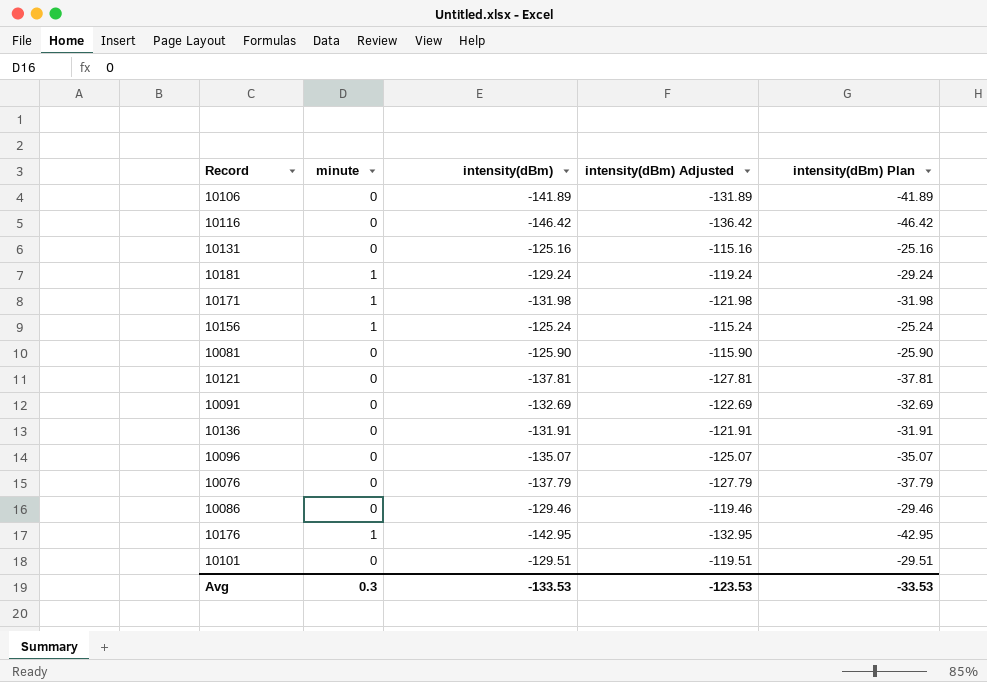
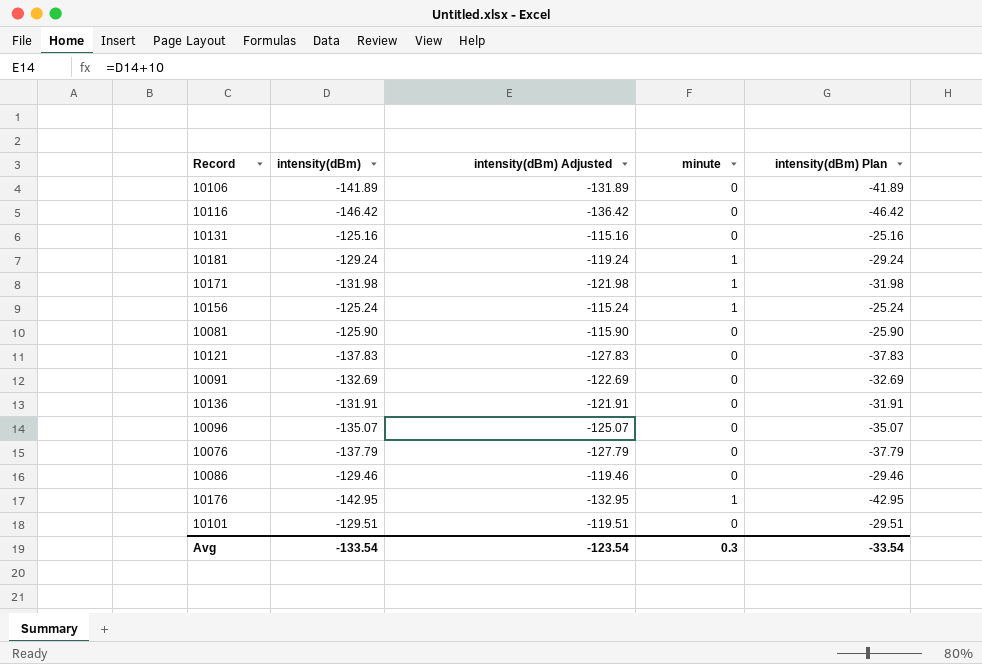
column minute | position: 2 -> 4
10121 | intensity(dBm): -137.81 -> -137.83
10121 | intensity(dBm) Adjusted: -127.81 -> -127.83
10121 | intensity(dBm) Plan: -37.81 -> -37.83
Avg | intensity(dBm): -133.53 -> -133.54
Avg | intensity(dBm) Adjusted: -123.53 -> -123.54
Avg | intensity(dBm) Plan: -33.53 -> -33.54

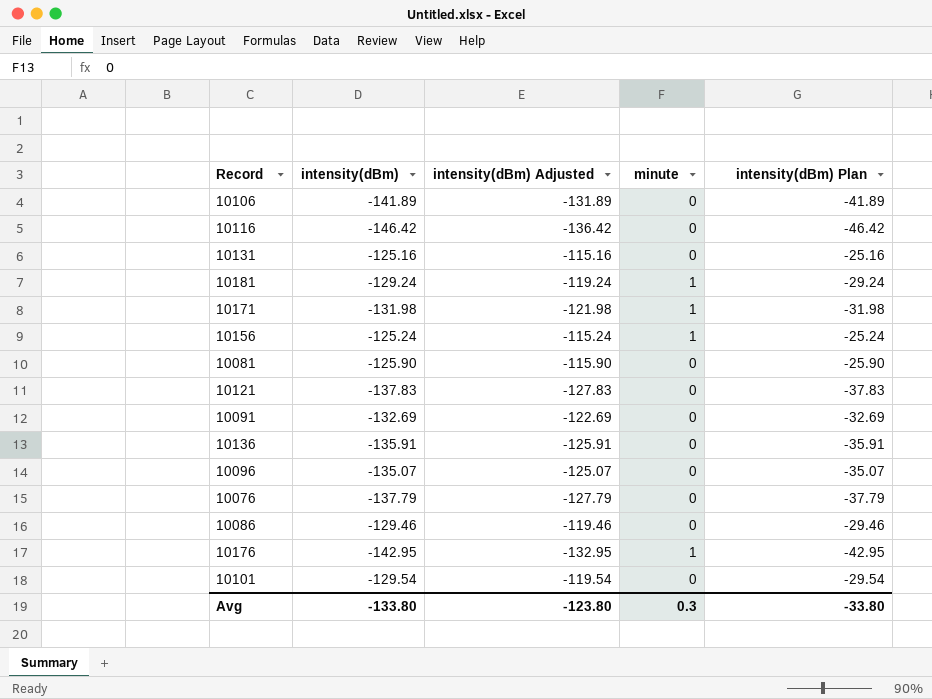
10136 | intensity(dBm): -131.91 -> -135.91
10136 | intensity(dBm) Adjusted: -121.91 -> -125.91
10136 | intensity(dBm) Plan: -31.91 -> -35.91
10101 | intensity(dBm): -129.51 -> -129.54
10101 | intensity(dBm) Adjusted: -119.51 -> -119.54
10101 | intensity(dBm) Plan: -29.51 -> -29.54
Avg | intensity(dBm): -133.54 -> -133.80
Avg | intensity(dBm) Adjusted: -123.54 -> -123.80
Avg | intensity(dBm) Plan: -33.54 -> -33.80

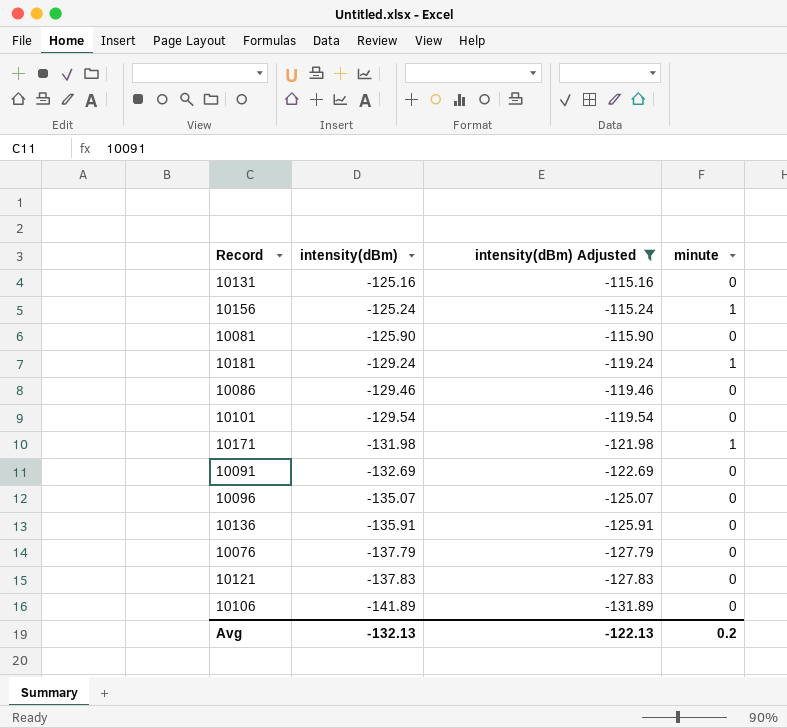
filter: none -> intensity(dBm) Adjusted >= -131.89
row order: none -> intensity(dBm) descending
column intensity(dBm) Plan | formula: [intensity(dBm)] + 100 -> none
Avg | intensity(dBm): -133.80 -> -132.13
Avg | intensity(dBm) Adjusted: -123.80 -> -122.13
Avg | minute: 0.3 -> 0.2

